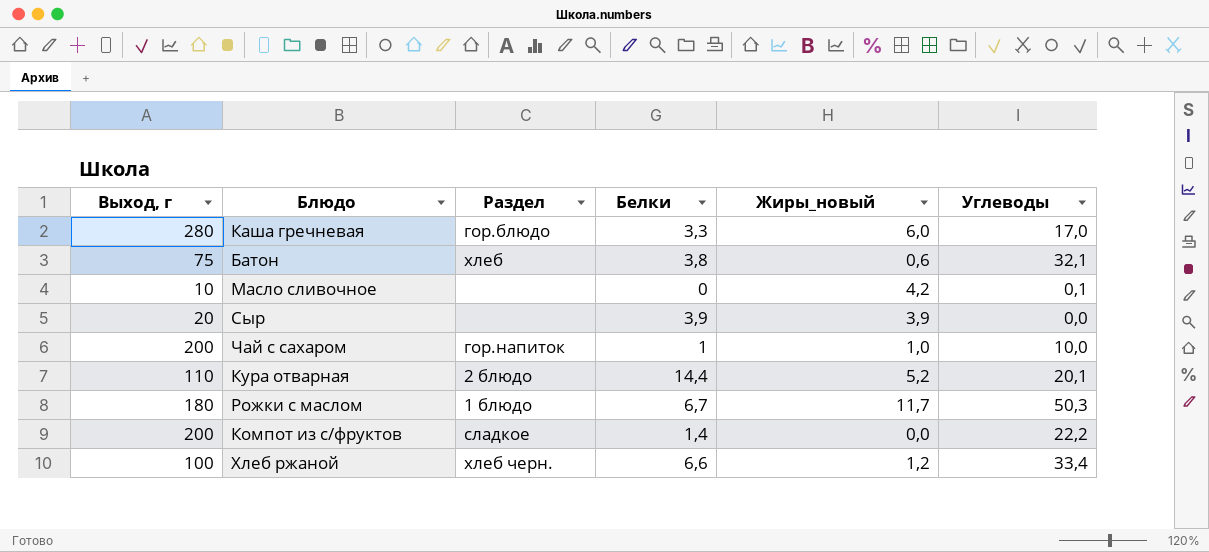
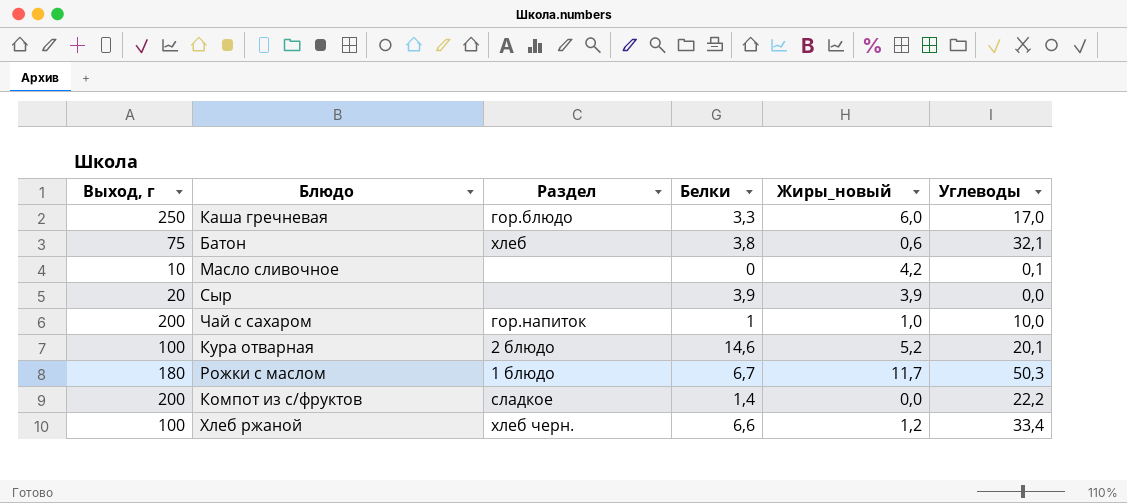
Каша гречневая | Выход, г: 280 -> 250
Кура отварная | Выход, г: 110 -> 100
Кура отварная | Белки: 14,4 -> 14,6

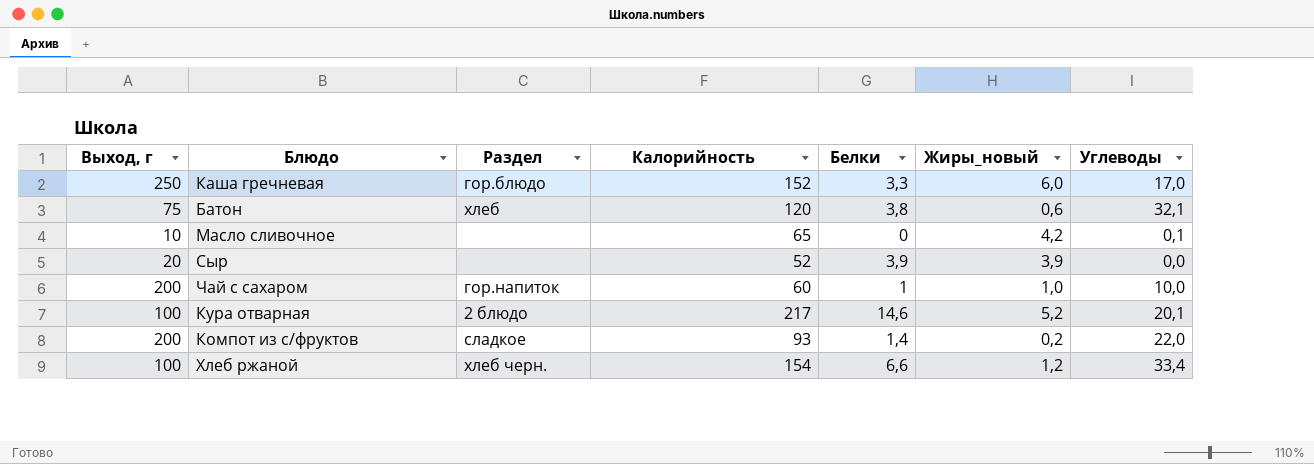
column Калорийность | position: none -> 4
row Рожки с маслом: 180 | 1 блюдо | 6,7 | 11,7 | 50,3 -> none
Компот из с/фруктов | Жиры_новый: 0,0 -> 0,2
Компот из с/фруктов | Углеводы: 22,2 -> 22,0

